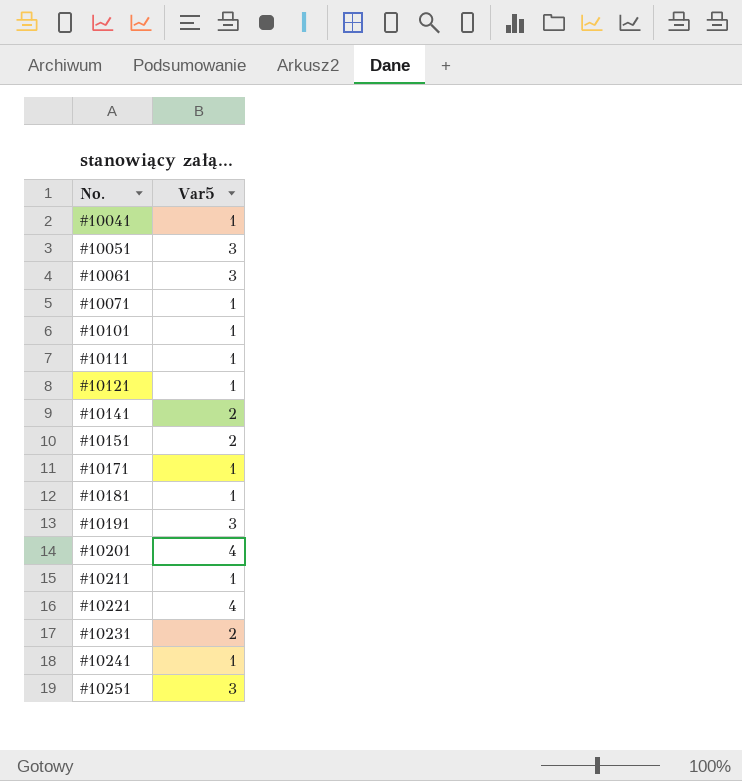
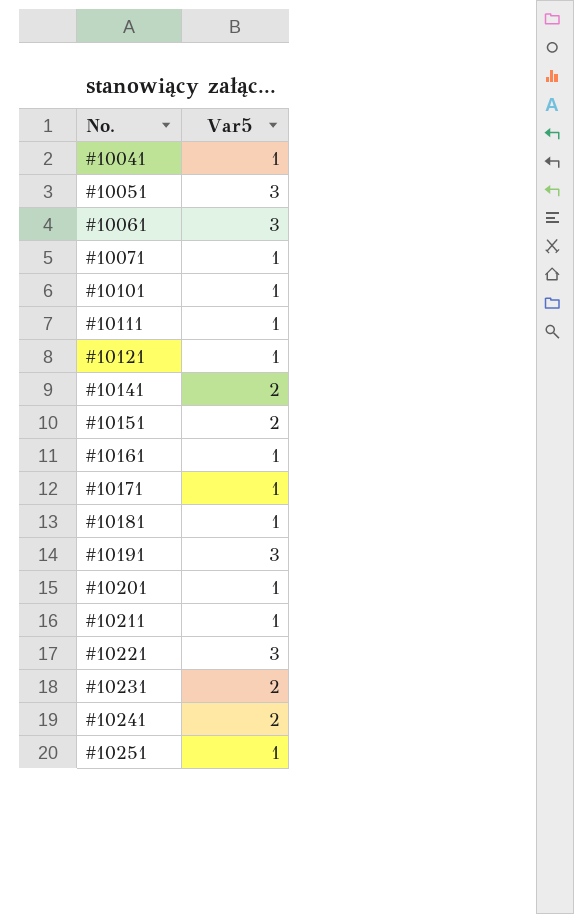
row #10161: none -> 1
#10201 | Var5: 4 -> 1
#10221 | Var5: 4 -> 3
#10241 | Var5: 1 -> 2
#10251 | Var5: 3 -> 1

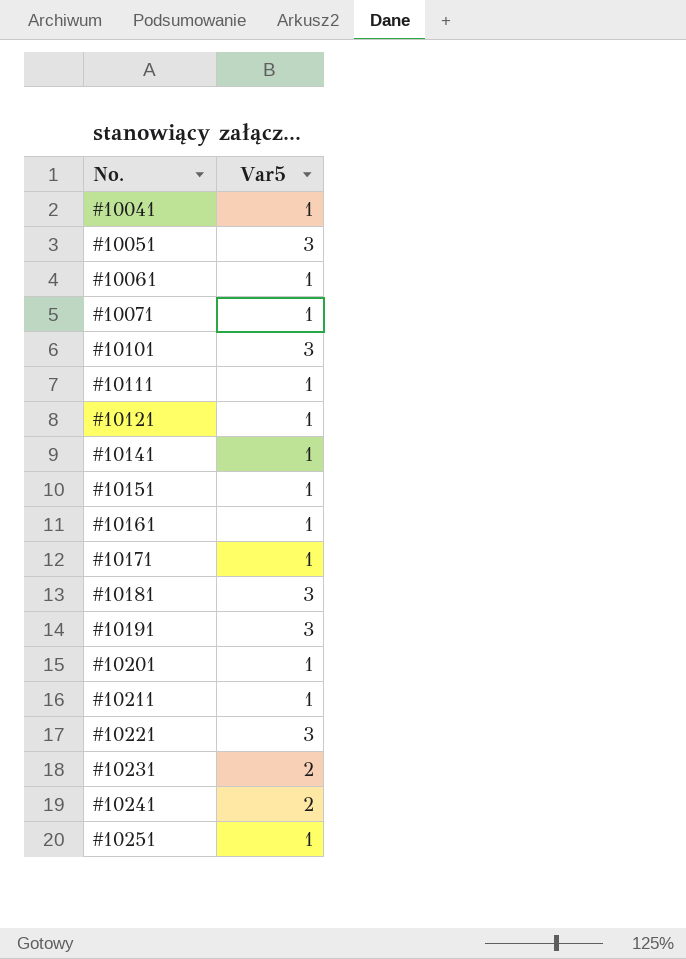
#10061 | Var5: 3 -> 1
#10101 | Var5: 1 -> 3
#10141 | Var5: 2 -> 1
#10151 | Var5: 2 -> 1
#10181 | Var5: 1 -> 3

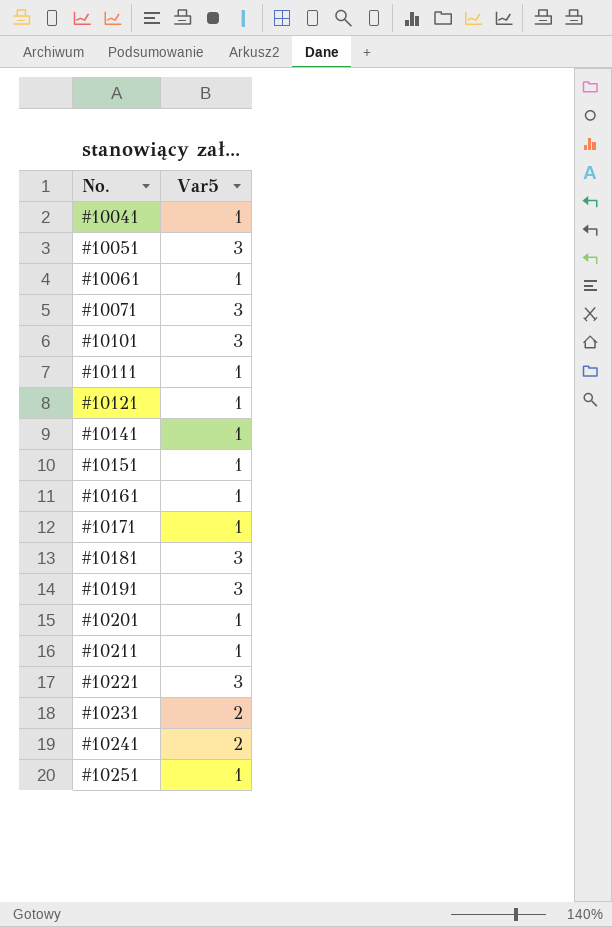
#10071 | Var5: 1 -> 3

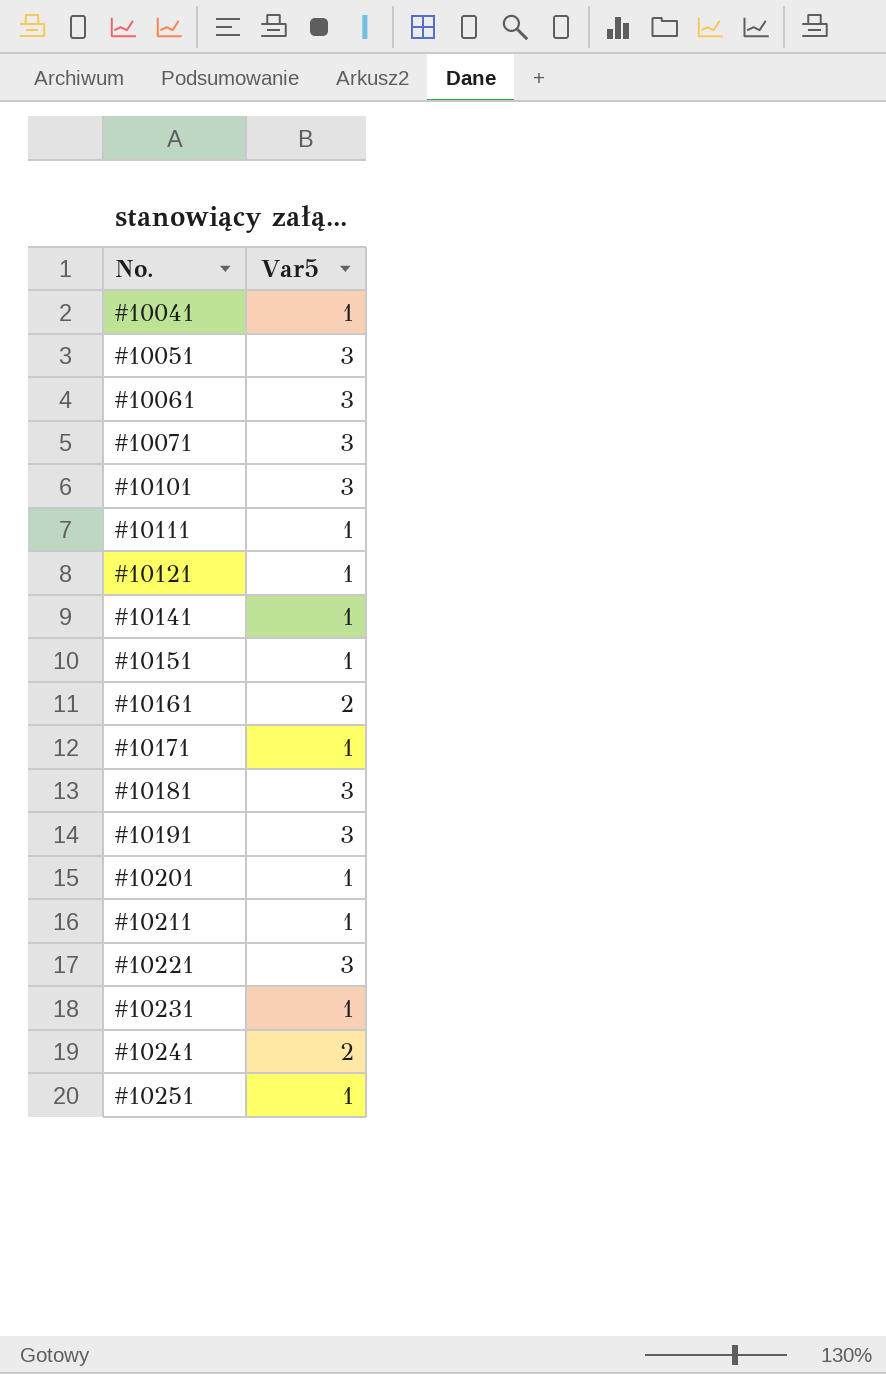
#10061 | Var5: 1 -> 3
#10161 | Var5: 1 -> 2
#10231 | Var5: 2 -> 1

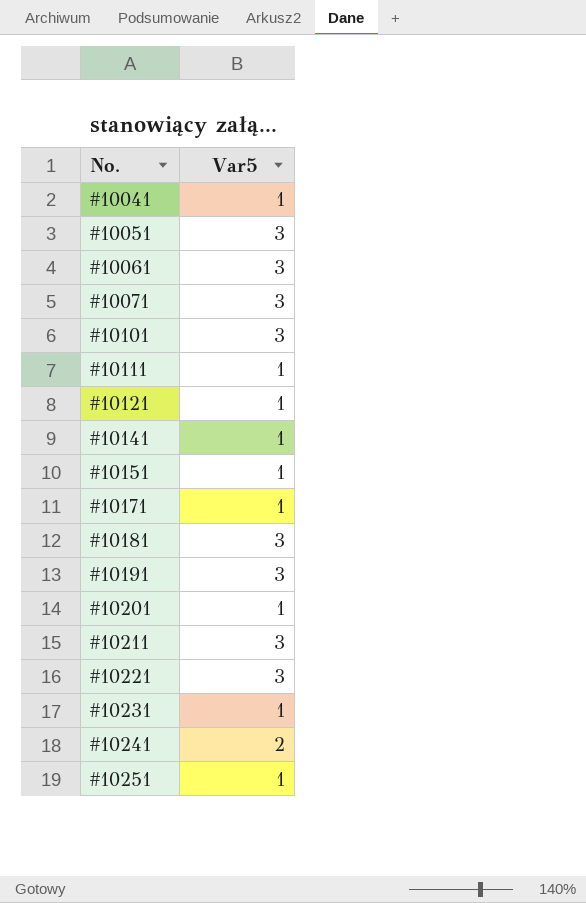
row #10161: 2 -> none
#10211 | Var5: 1 -> 3

